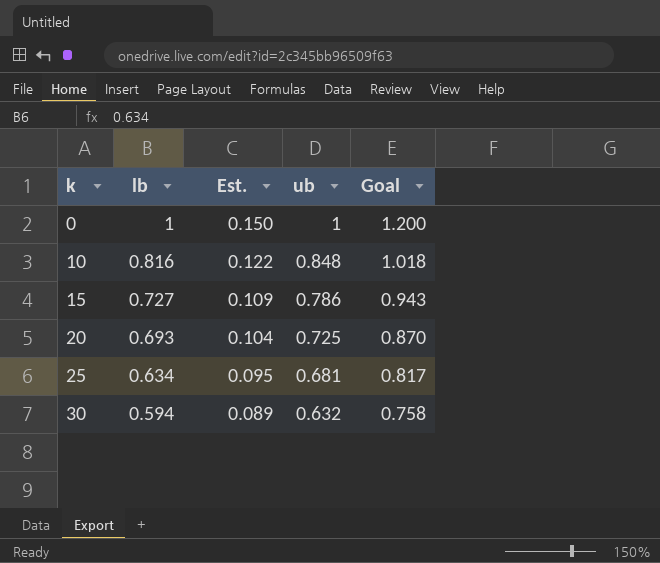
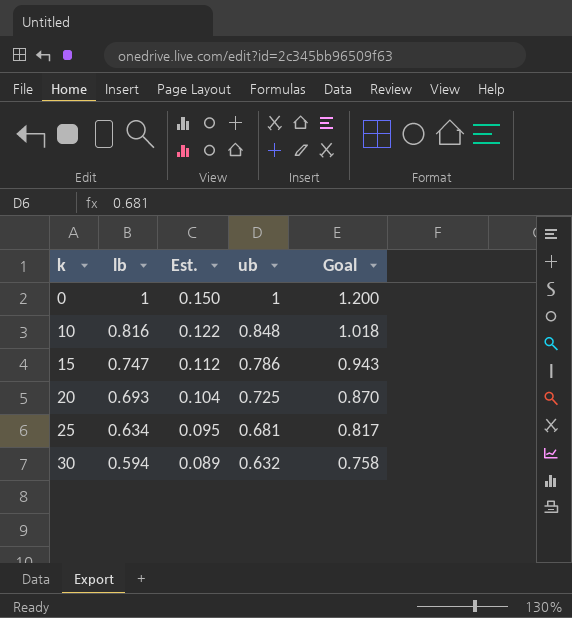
15 | lb: 0.727 -> 0.747
15 | Est.: 0.109 -> 0.112

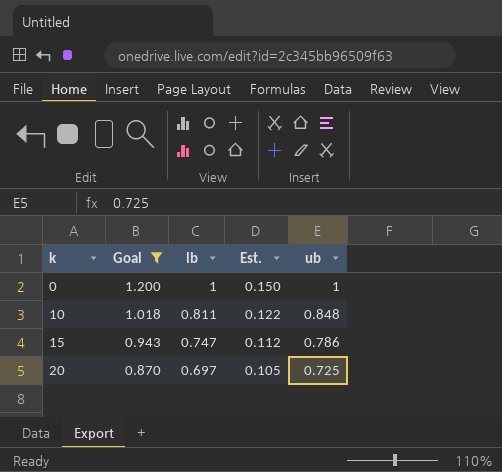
filter: none -> Goal >= 0.870
column Goal | position: 5 -> 2
10 | lb: 0.816 -> 0.811
20 | lb: 0.693 -> 0.697
20 | Est.: 0.104 -> 0.105

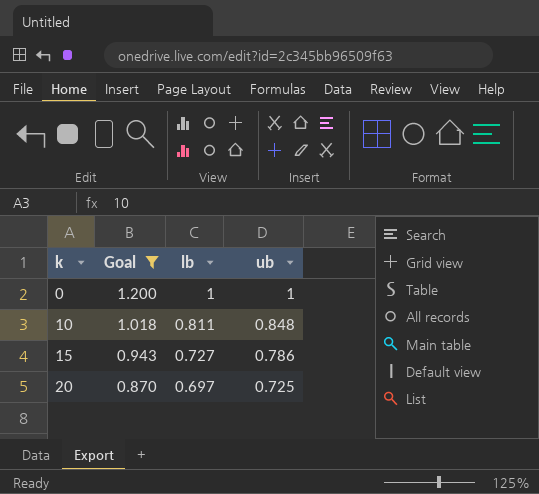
column Est. | formula: [lb] * 0.15 -> none
15 | lb: 0.747 -> 0.727

